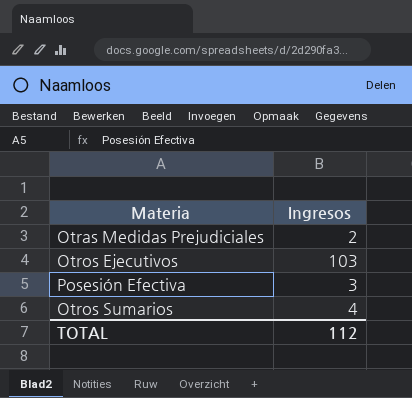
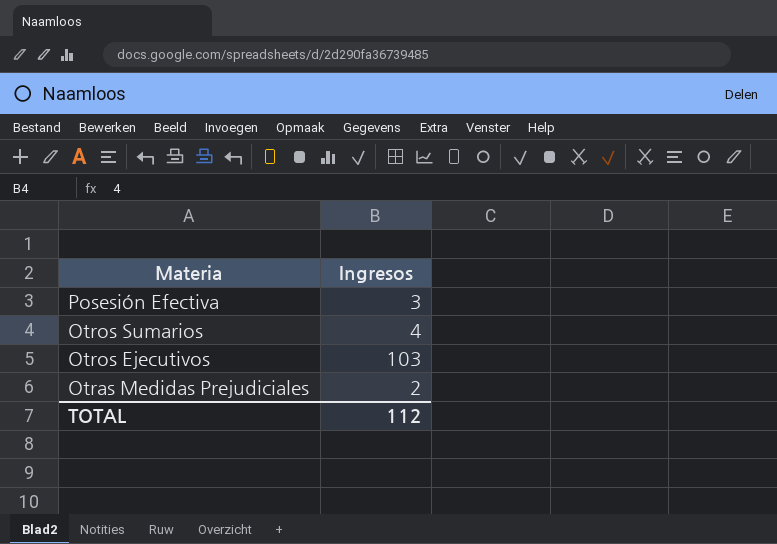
row order: none -> Materia descending

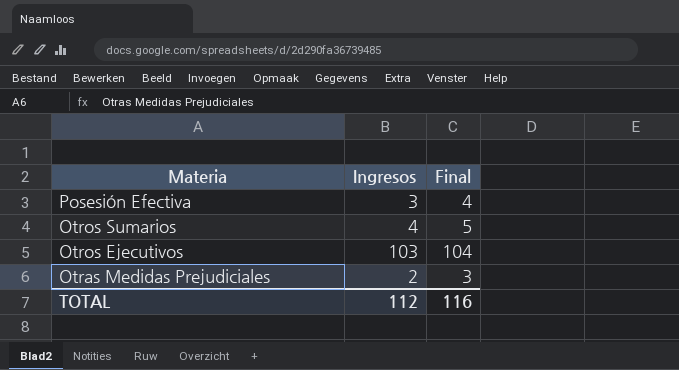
column Final | formula: none -> [Ingresos] + 1

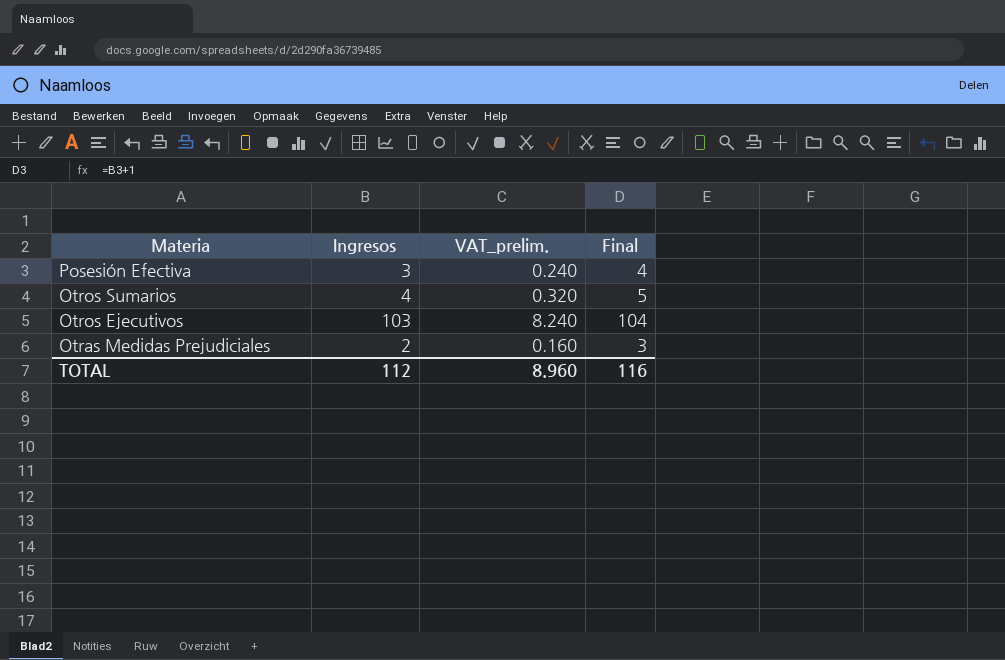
column VAT_prelim. | formula: none -> [Ingresos] * 0.08

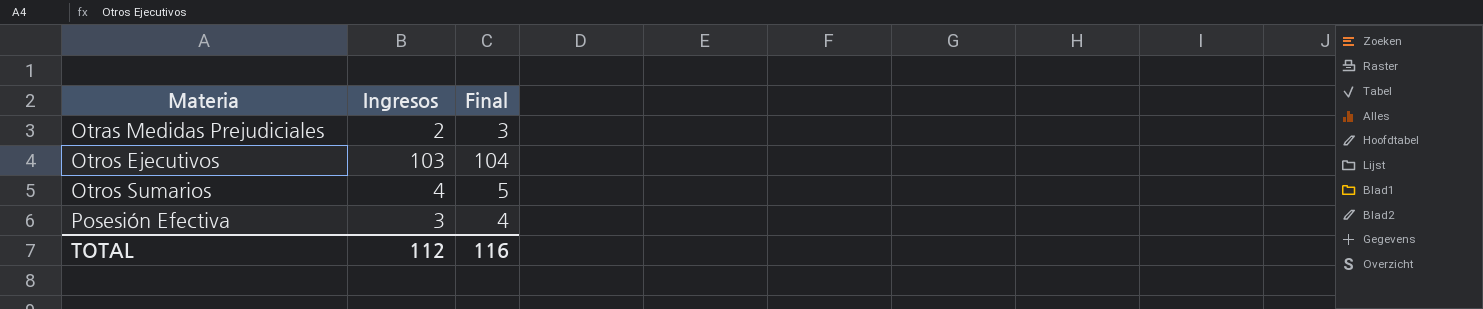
row order: Materia descending -> Materia ascending
column VAT_prelim. | formula: [Ingresos] * 0.08 -> none

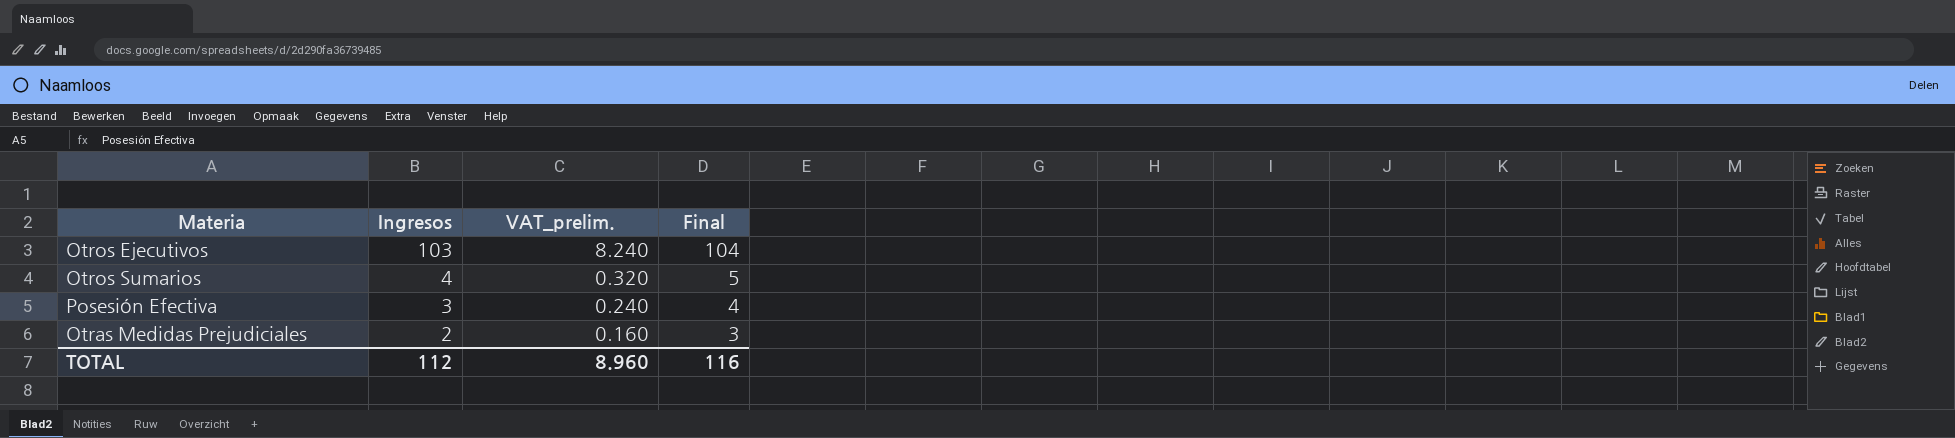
row order: Materia ascending -> Ingresos descending
column VAT_prelim. | formula: none -> [Ingresos] * 0.08

